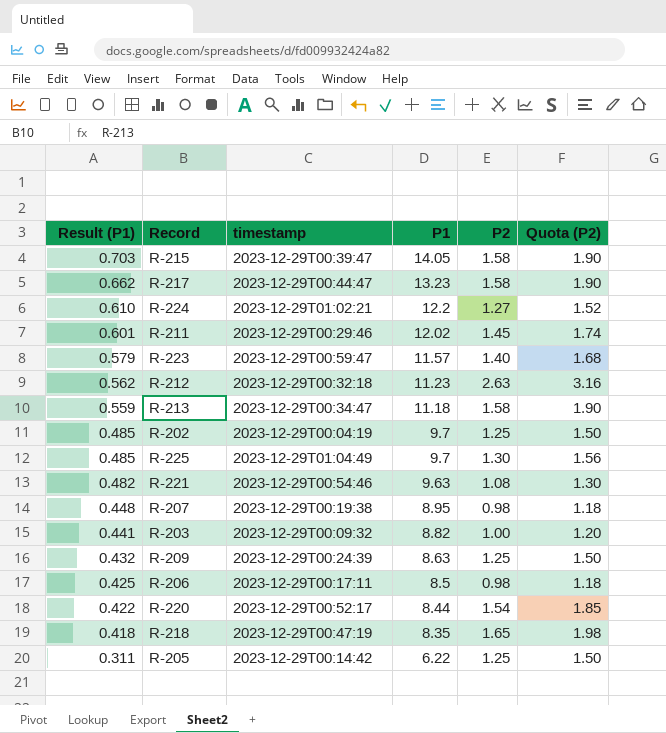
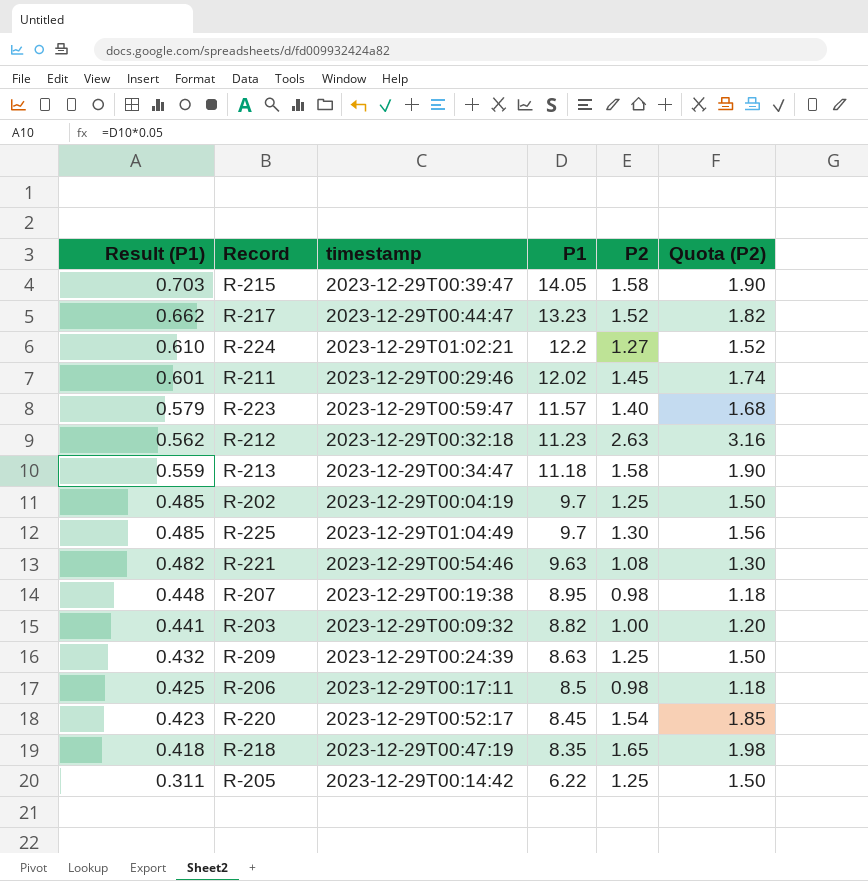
R-217 | P2: 1.58 -> 1.52
R-217 | Quota (P2): 1.90 -> 1.82
R-220 | Result (P1): 0.422 -> 0.423
R-220 | P1: 8.44 -> 8.45

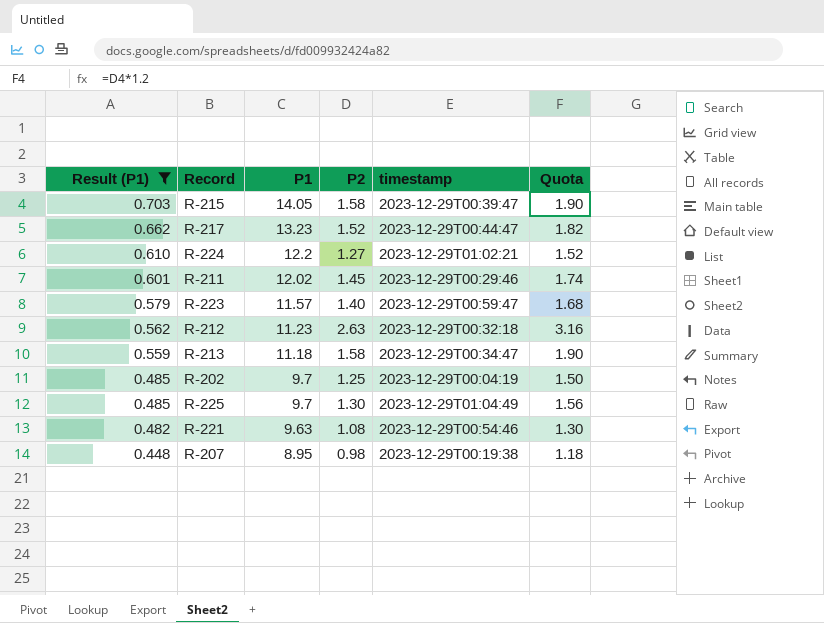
filter: none -> Result (P1) >= 0.448
column timestamp | position: 3 -> 5
column name: Quota (P2) -> Quota

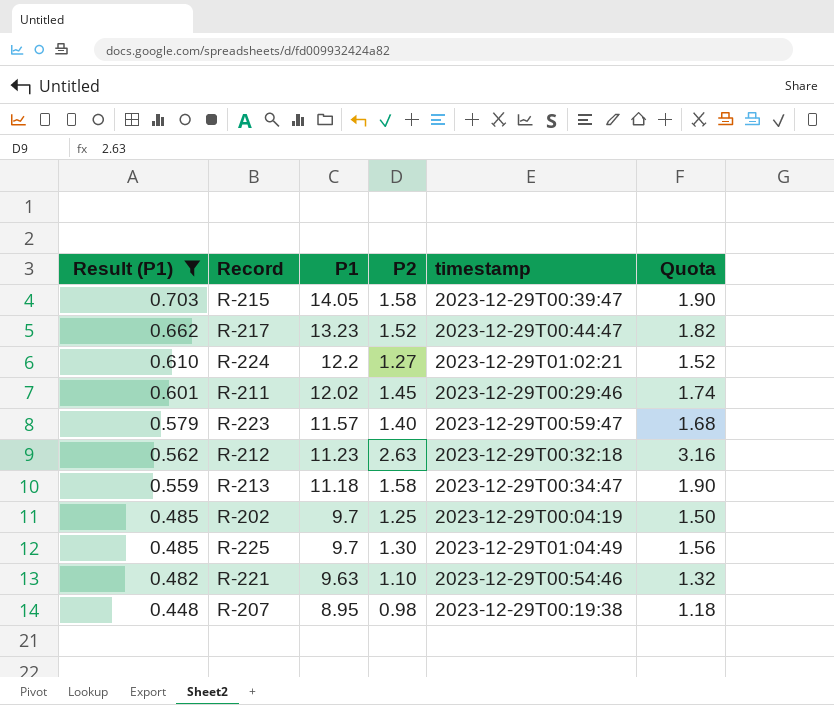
R-221 | P2: 1.08 -> 1.10
R-221 | Quota: 1.30 -> 1.32

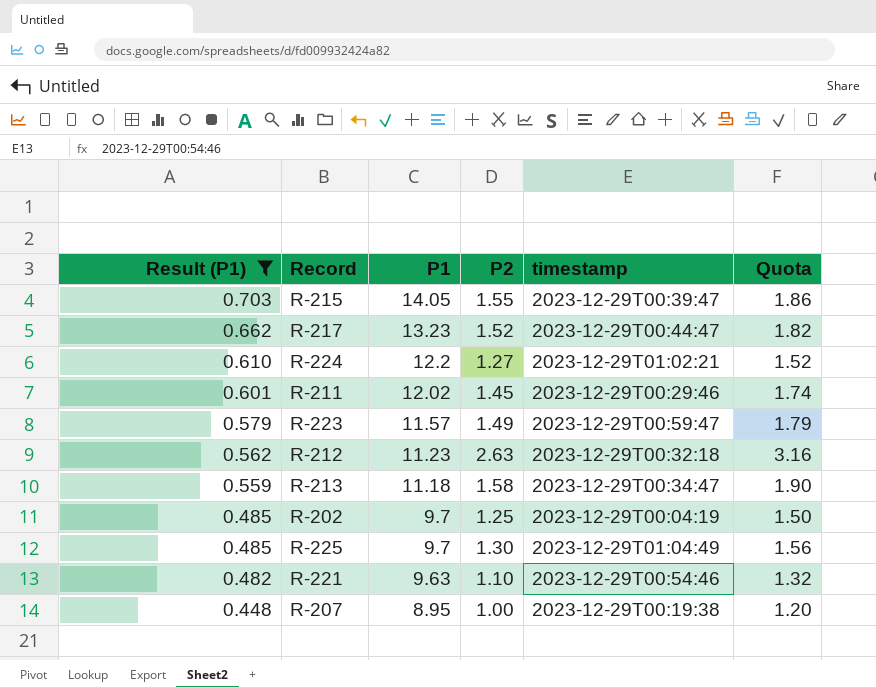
R-215 | P2: 1.58 -> 1.55
R-215 | Quota: 1.90 -> 1.86
R-223 | P2: 1.40 -> 1.49
R-223 | Quota: 1.68 -> 1.79
R-207 | P2: 0.98 -> 1.00
R-207 | Quota: 1.18 -> 1.20

